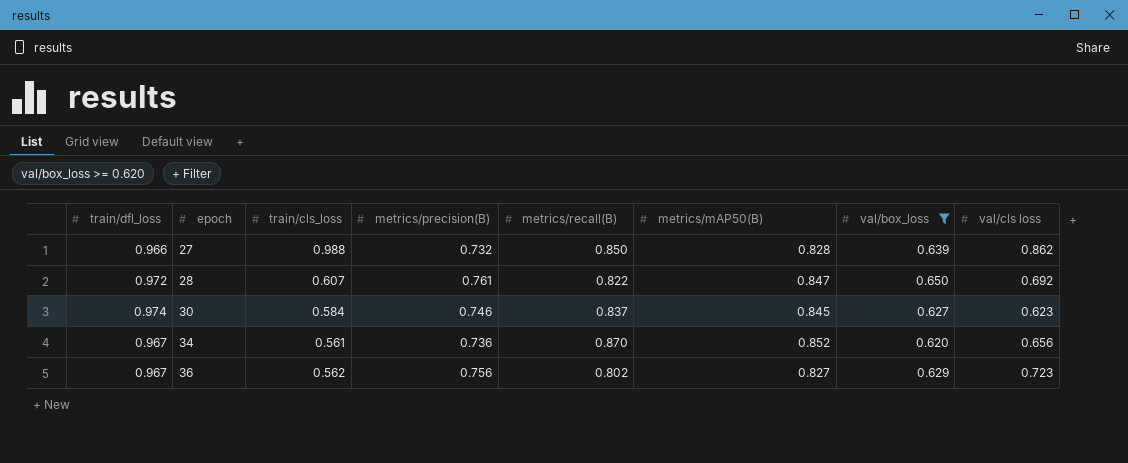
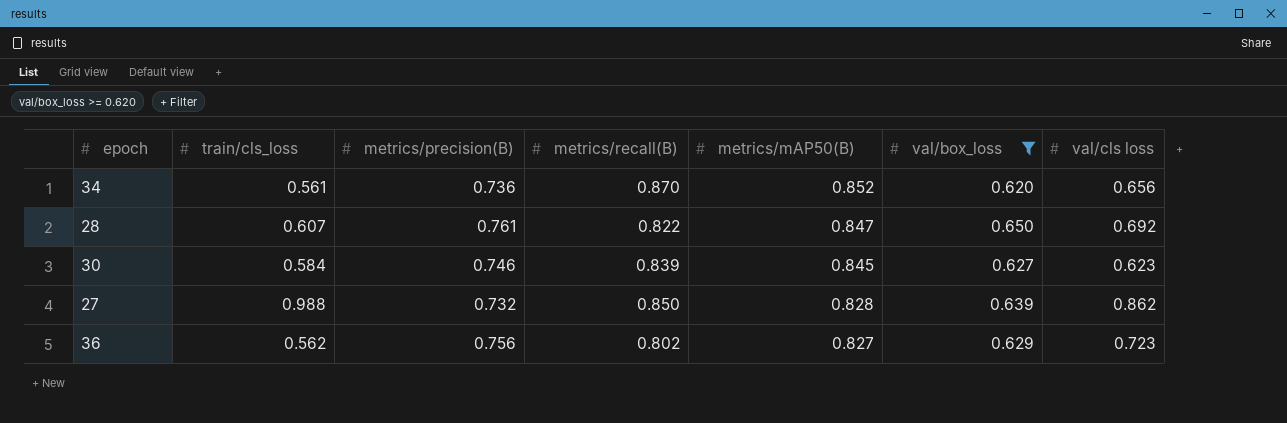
row order: epoch ascending -> metrics/mAP50(B) descending
column train/dfl_loss | position: 1 -> none
30 | metrics/recall(B): 0.837 -> 0.839

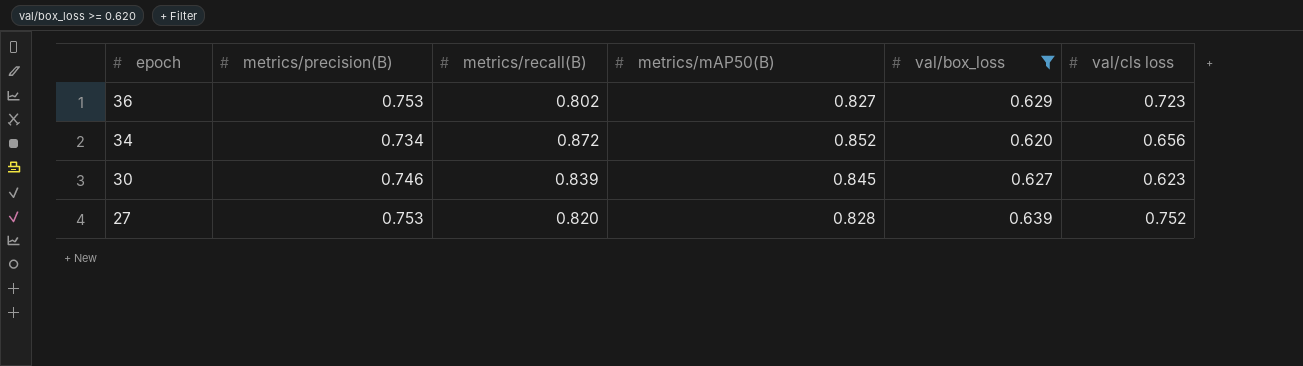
row order: metrics/mAP50(B) descending -> epoch descending
column train/cls_loss | position: 2 -> none
row 28: 0.607 | 0.761 | 0.822 | 0.847 | 0.650 | 0.692 -> none
36 | metrics/precision(B): 0.756 -> 0.753
34 | metrics/precision(B): 0.736 -> 0.734
34 | metrics/recall(B): 0.870 -> 0.872
27 | metrics/precision(B): 0.732 -> 0.753
27 | metrics/recall(B): 0.850 -> 0.820
27 | val/cls loss: 0.862 -> 0.752

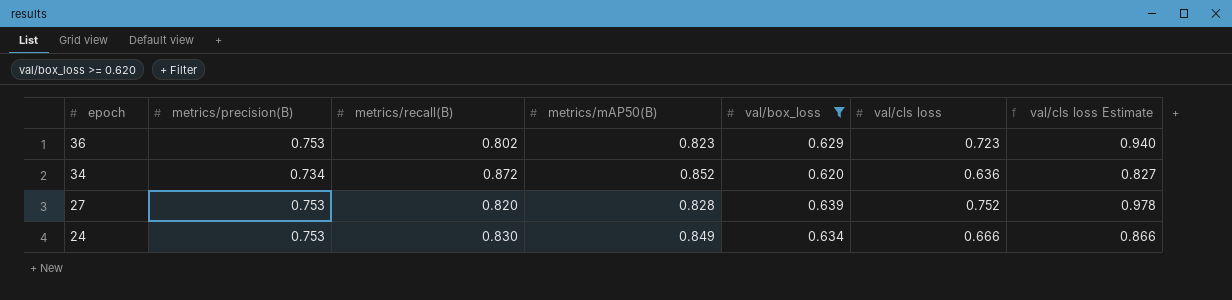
column val/cls loss Estimate | formula: none -> [val/cls loss] * 1.3
row 30: 0.746 | 0.839 | 0.845 | 0.627 | 0.623 -> none
36 | metrics/mAP50(B): 0.827 -> 0.823
34 | val/cls loss: 0.656 -> 0.636
row 24: none -> 0.753 | 0.830 | 0.849 | 0.634 | 0.666 | 0.866

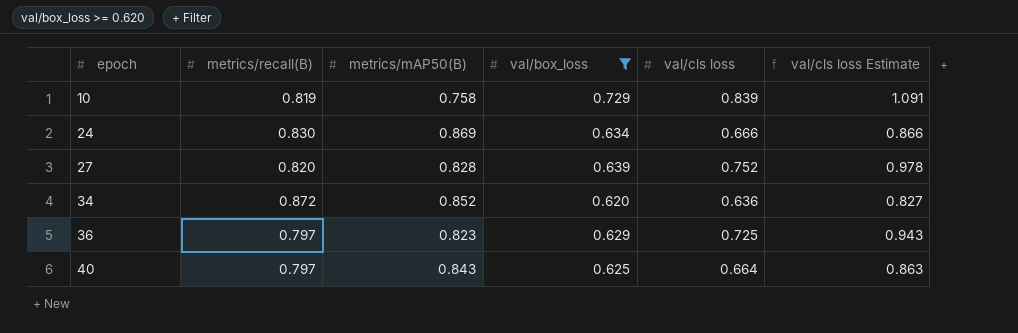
row order: epoch descending -> epoch ascending
column metrics/precision(B) | position: 2 -> none
row 10: none -> 0.819 | 0.758 | 0.729 | 0.839 | 1.091
24 | metrics/mAP50(B): 0.849 -> 0.869
36 | metrics/recall(B): 0.802 -> 0.797
36 | val/cls loss: 0.723 -> 0.725
36 | val/cls loss Estimate: 0.940 -> 0.943
row 40: none -> 0.797 | 0.843 | 0.625 | 0.664 | 0.863

